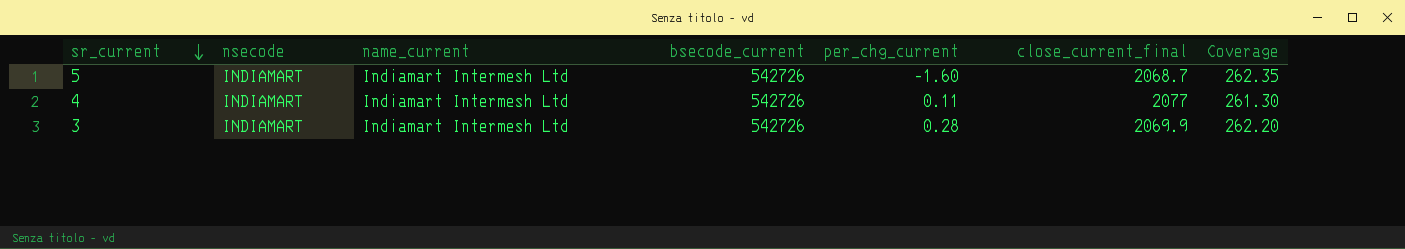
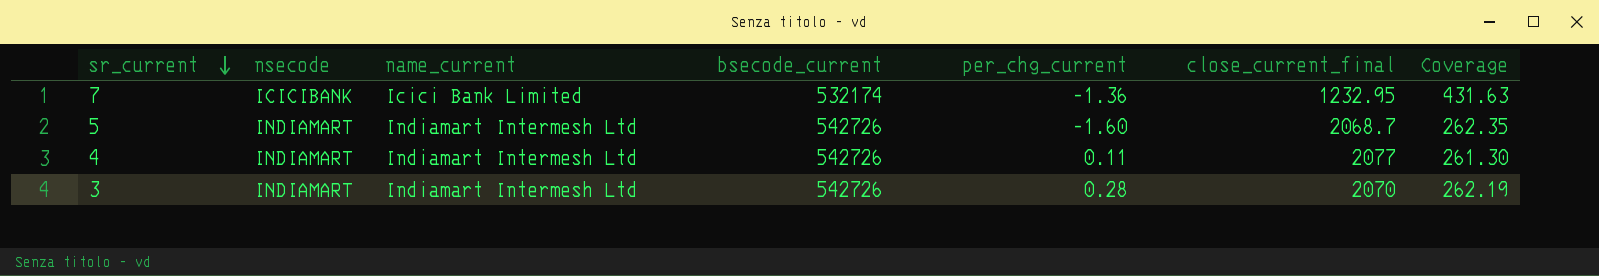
row 7: none -> ICICIBANK | Icici Bank Limited | 532174 | -1.36 | 1232.95 | 431.63
3 | close_current_final: 2069.9 -> 2070
3 | Coverage: 262.20 -> 262.19

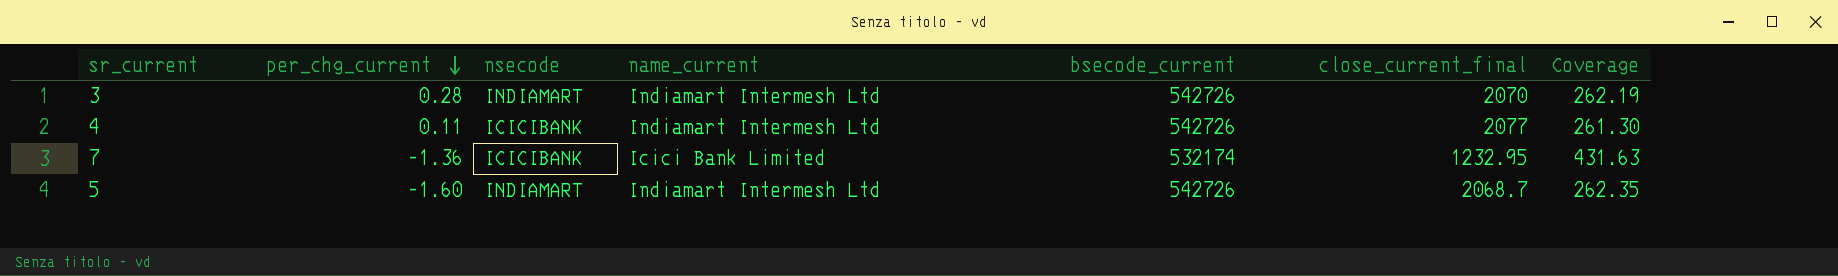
row order: sr_current descending -> per_chg_current descending
column per_chg_current | position: 5 -> 2
4 | nsecode: INDIAMART -> ICICIBANK

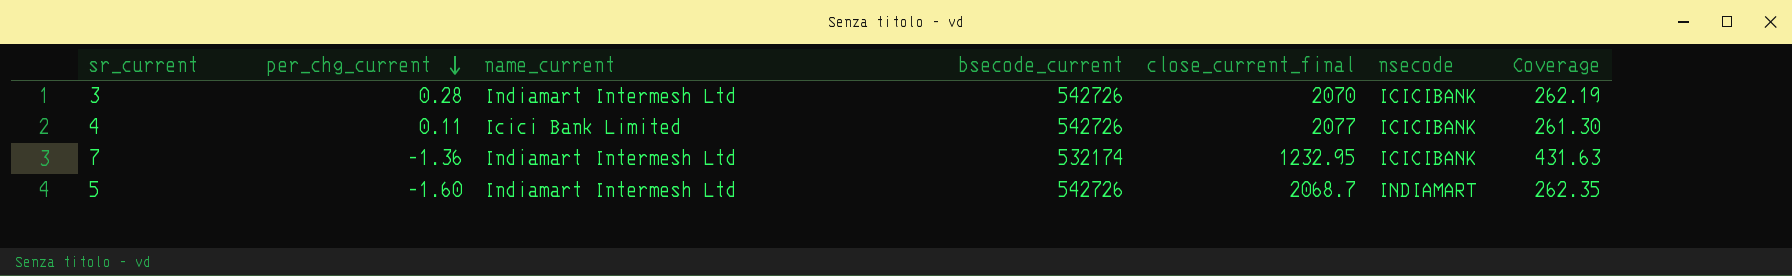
column nsecode | position: 3 -> 6
3 | nsecode: INDIAMART -> ICICIBANK
4 | name_current: Indiamart Intermesh Ltd -> Icici Bank Limited
7 | name_current: Icici Bank Limited -> Indiamart Intermesh Ltd

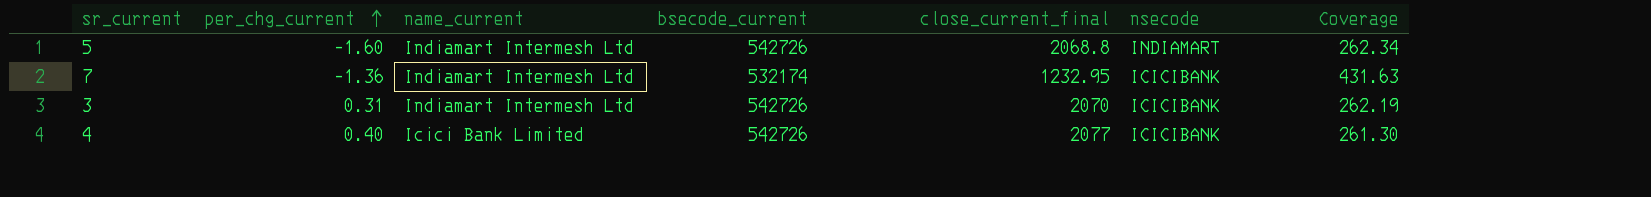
row order: per_chg_current descending -> per_chg_current ascending
5 | close_current_final: 2068.7 -> 2068.8
5 | Coverage: 262.35 -> 262.34
3 | per_chg_current: 0.28 -> 0.31
4 | per_chg_current: 0.11 -> 0.40

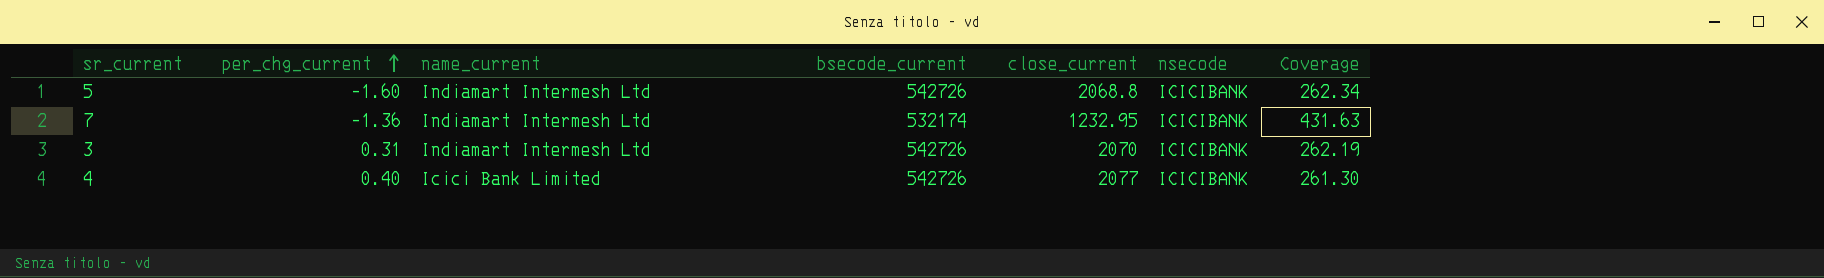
column name: close_current_final -> close_current
5 | nsecode: INDIAMART -> ICICIBANK

